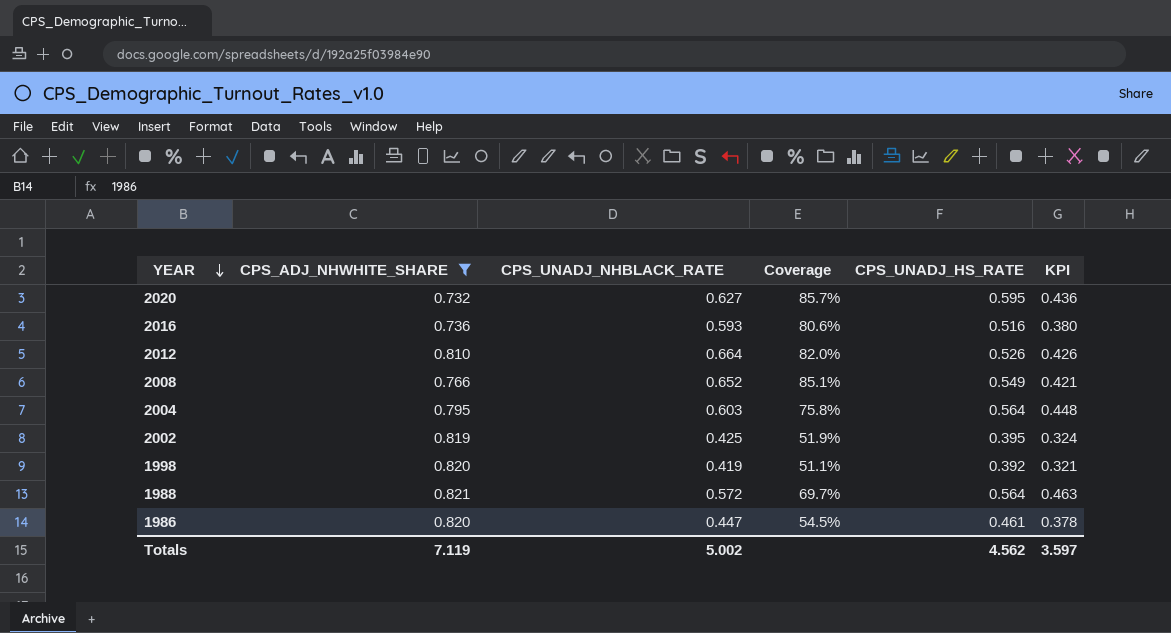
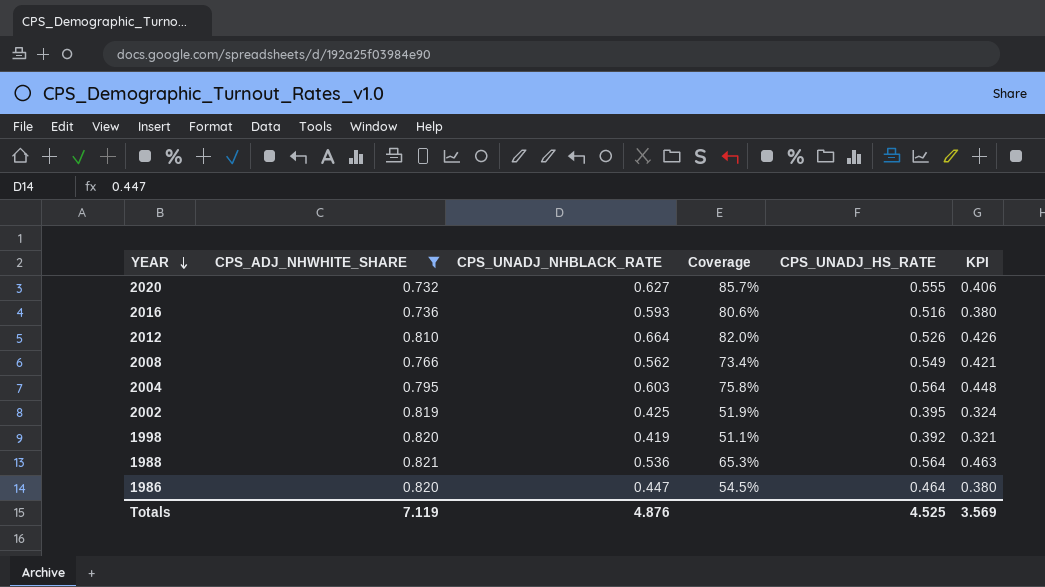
2020 | CPS_UNADJ_HS_RATE: 0.595 -> 0.555
2020 | KPI: 0.436 -> 0.406
2008 | CPS_UNADJ_NHBLACK_RATE: 0.652 -> 0.562
2008 | Coverage: 85.1% -> 73.4%
1988 | CPS_UNADJ_NHBLACK_RATE: 0.572 -> 0.536
1988 | Coverage: 69.7% -> 65.3%
1986 | CPS_UNADJ_HS_RATE: 0.461 -> 0.464
1986 | KPI: 0.378 -> 0.380
Totals | CPS_UNADJ_NHBLACK_RATE: 5.002 -> 4.876
Totals | CPS_UNADJ_HS_RATE: 4.562 -> 4.525
Totals | KPI: 3.597 -> 3.569

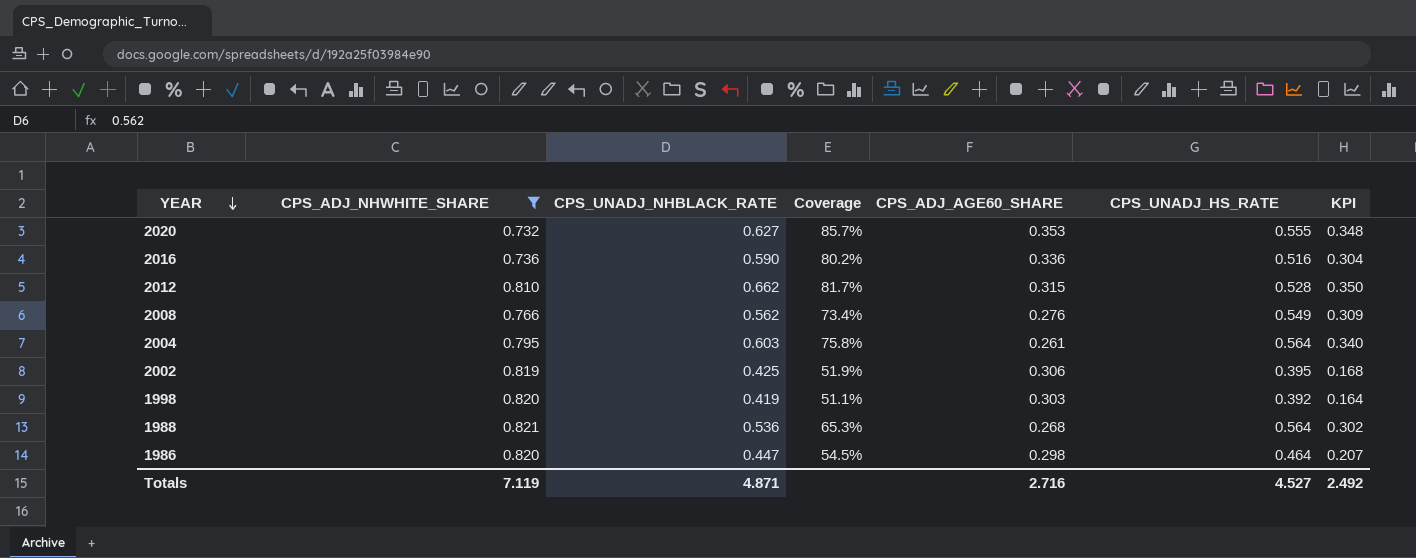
column CPS_ADJ_AGE60_SHARE | position: none -> 5
column KPI | formula: [CPS_ADJ_NHWHITE_SHARE] * [CPS_UNADJ_HS_RATE] -> [CPS_UNADJ_NHBLACK_RATE] * [CPS_UNADJ_HS_RATE]
2016 | CPS_UNADJ_NHBLACK_RATE: 0.593 -> 0.590
2016 | Coverage: 80.6% -> 80.2%
2012 | CPS_UNADJ_NHBLACK_RATE: 0.664 -> 0.662
2012 | Coverage: 82.0% -> 81.7%
2012 | CPS_UNADJ_HS_RATE: 0.526 -> 0.528
Totals | CPS_UNADJ_NHBLACK_RATE: 4.876 -> 4.871
Totals | CPS_UNADJ_HS_RATE: 4.525 -> 4.527
Totals | KPI: 3.569 -> 2.492

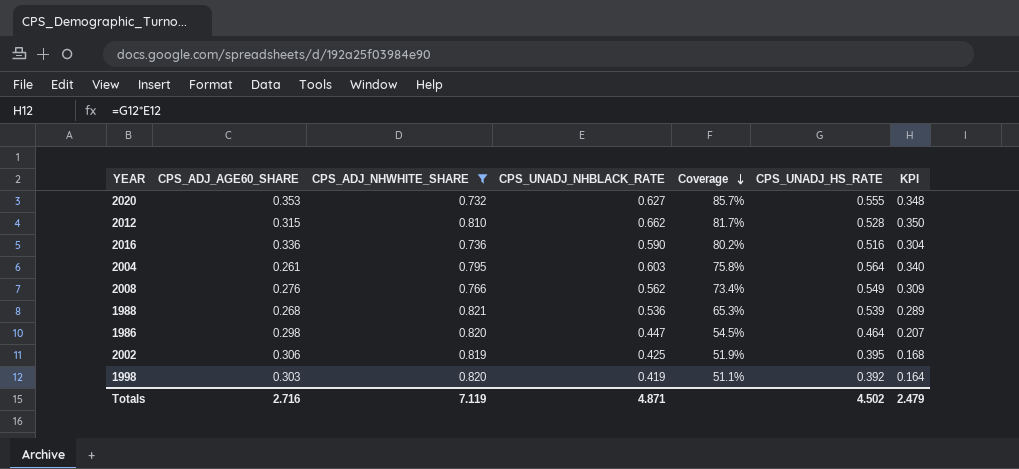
row order: YEAR descending -> Coverage descending
column CPS_ADJ_AGE60_SHARE | position: 5 -> 2
1988 | CPS_UNADJ_HS_RATE: 0.564 -> 0.539
1988 | KPI: 0.302 -> 0.289
Totals | CPS_UNADJ_HS_RATE: 4.527 -> 4.502
Totals | KPI: 2.492 -> 2.479

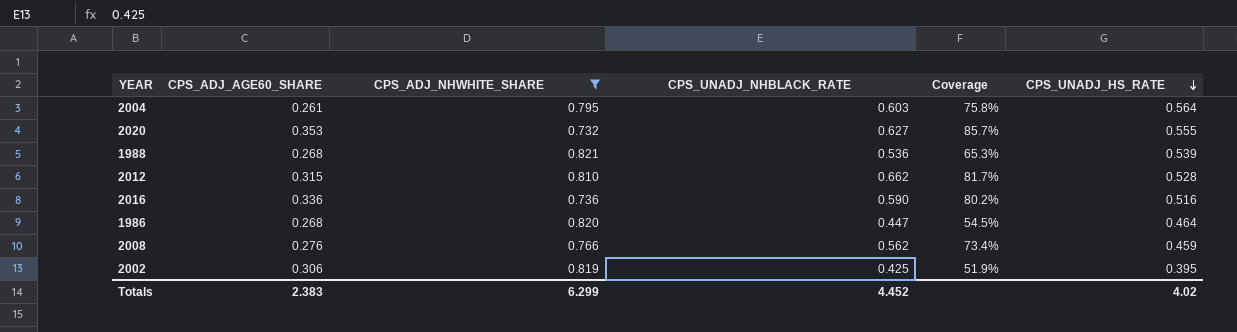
row order: Coverage descending -> CPS_UNADJ_HS_RATE descending
column KPI | formula: [CPS_UNADJ_NHBLACK_RATE] * [CPS_UNADJ_HS_RATE] -> none
row 1998: 0.303 | 0.820 | 0.419 | 51.1% | 0.392 | 0.164 -> none
1986 | CPS_ADJ_AGE60_SHARE: 0.298 -> 0.268
2008 | CPS_UNADJ_HS_RATE: 0.549 -> 0.459
Totals | CPS_ADJ_AGE60_SHARE: 2.716 -> 2.383
Totals | CPS_ADJ_NHWHITE_SHARE: 7.119 -> 6.299
Totals | CPS_UNADJ_NHBLACK_RATE: 4.871 -> 4.452
Totals | CPS_UNADJ_HS_RATE: 4.502 -> 4.02

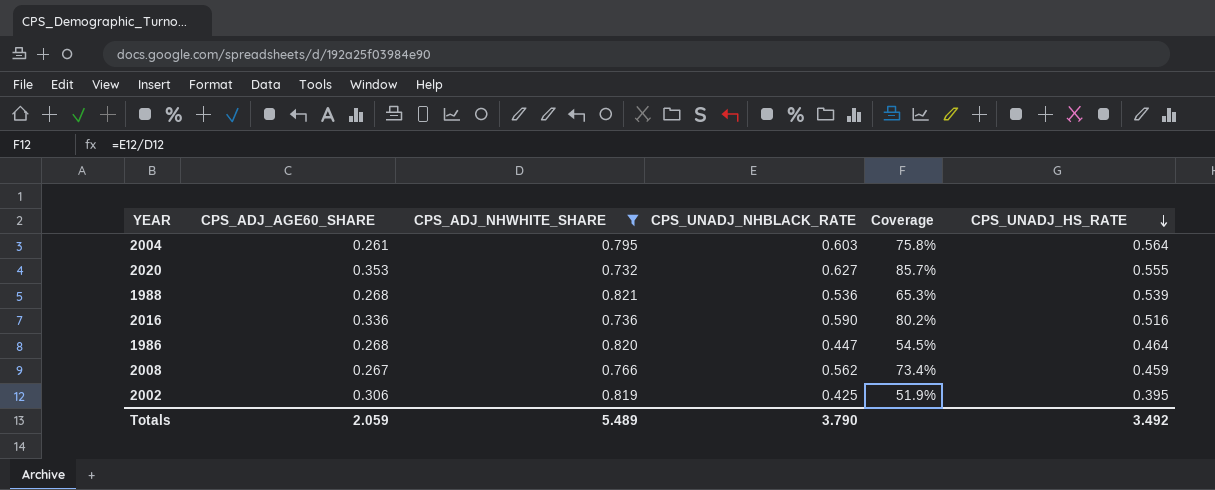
row 2012: 0.315 | 0.810 | 0.662 | 81.7% | 0.528 -> none
2008 | CPS_ADJ_AGE60_SHARE: 0.276 -> 0.267
Totals | CPS_ADJ_AGE60_SHARE: 2.383 -> 2.059
Totals | CPS_ADJ_NHWHITE_SHARE: 6.299 -> 5.489
Totals | CPS_UNADJ_NHBLACK_RATE: 4.452 -> 3.790
Totals | CPS_UNADJ_HS_RATE: 4.02 -> 3.492

